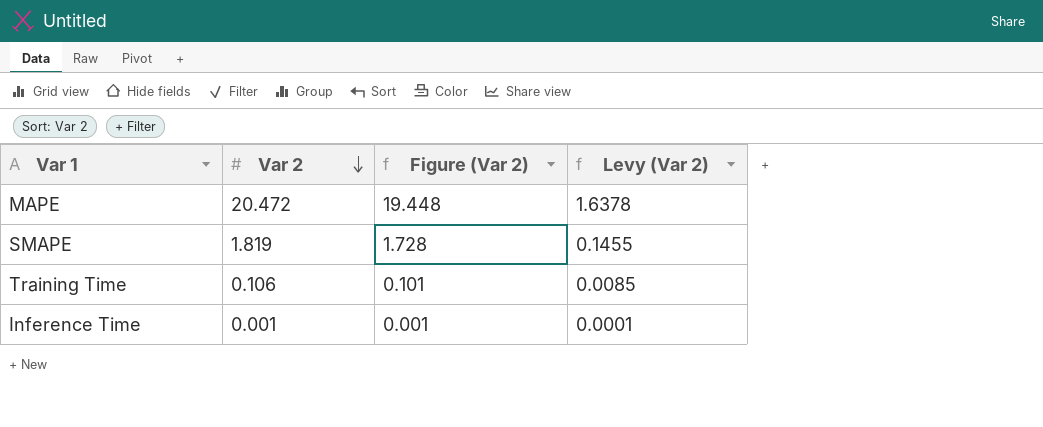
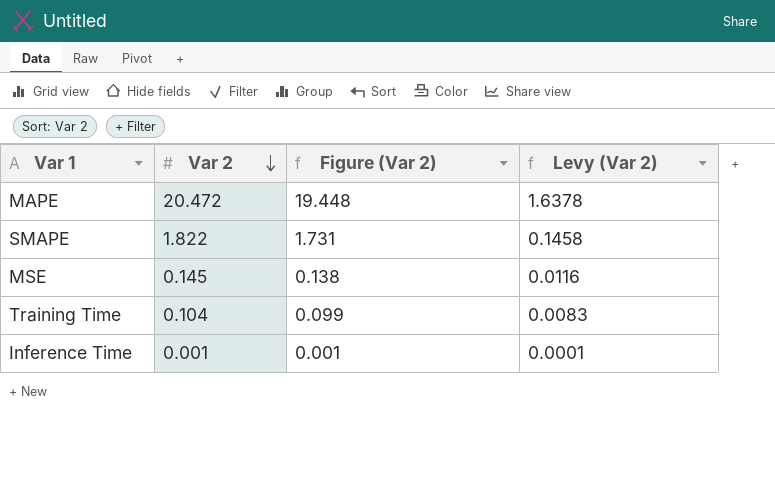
SMAPE | Var 2: 1.819 -> 1.822
SMAPE | Figure (Var 2): 1.728 -> 1.731
SMAPE | Levy (Var 2): 0.1455 -> 0.1458
row MSE: none -> 0.145 | 0.138 | 0.0116
Training Time | Var 2: 0.106 -> 0.104
Training Time | Figure (Var 2): 0.101 -> 0.099
Training Time | Levy (Var 2): 0.0085 -> 0.0083

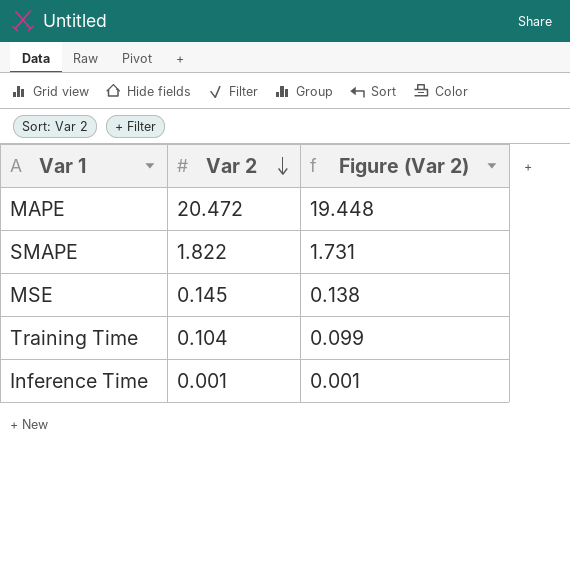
column Levy (Var 2) | formula: [Var 2] * 0.08 -> none

